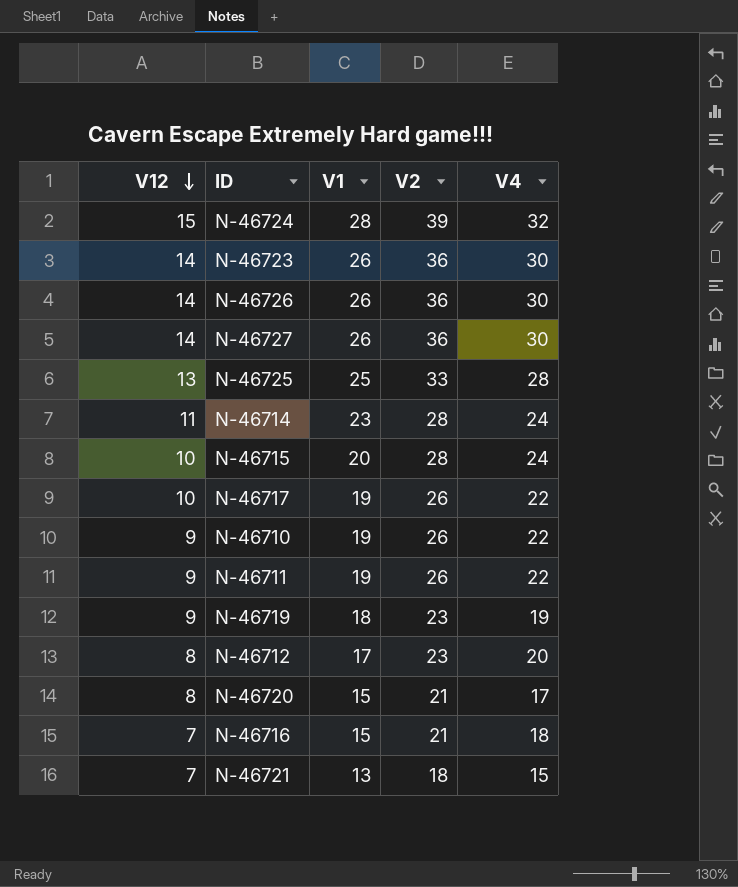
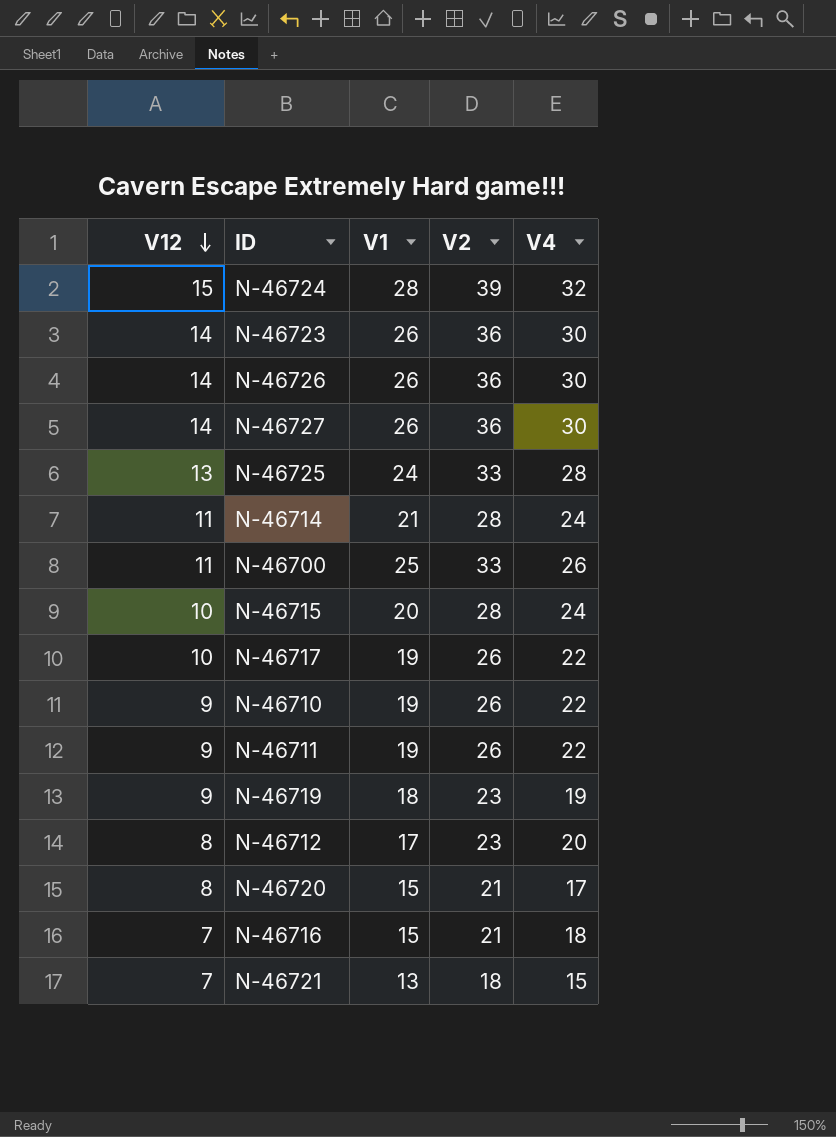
N-46725 | V1: 25 -> 24
N-46714 | V1: 23 -> 21
row N-46700: none -> 11 | 25 | 33 | 26

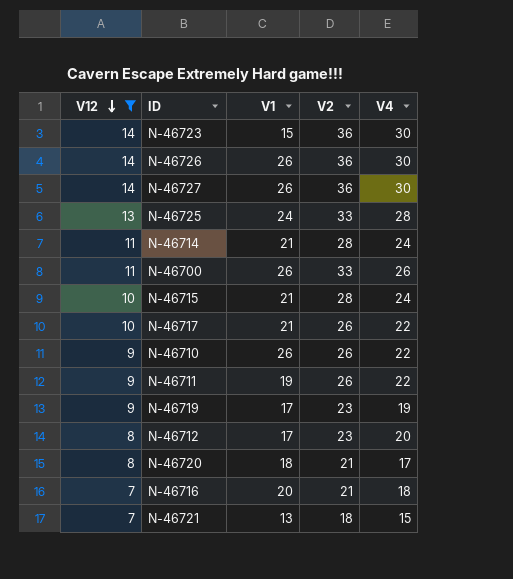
filter: none -> V12 != 15
N-46723 | V1: 26 -> 15
N-46700 | V1: 25 -> 26
N-46715 | V1: 20 -> 21
N-46717 | V1: 19 -> 21
N-46710 | V1: 19 -> 26
N-46719 | V1: 18 -> 17
N-46720 | V1: 15 -> 18
N-46716 | V1: 15 -> 20

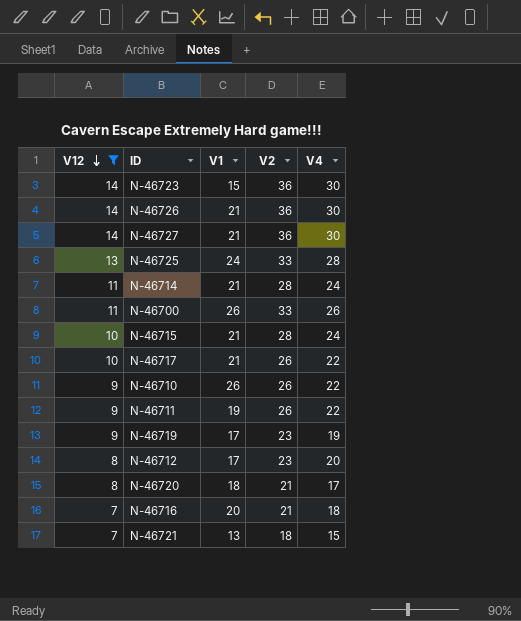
N-46726 | V1: 26 -> 21
N-46727 | V1: 26 -> 21

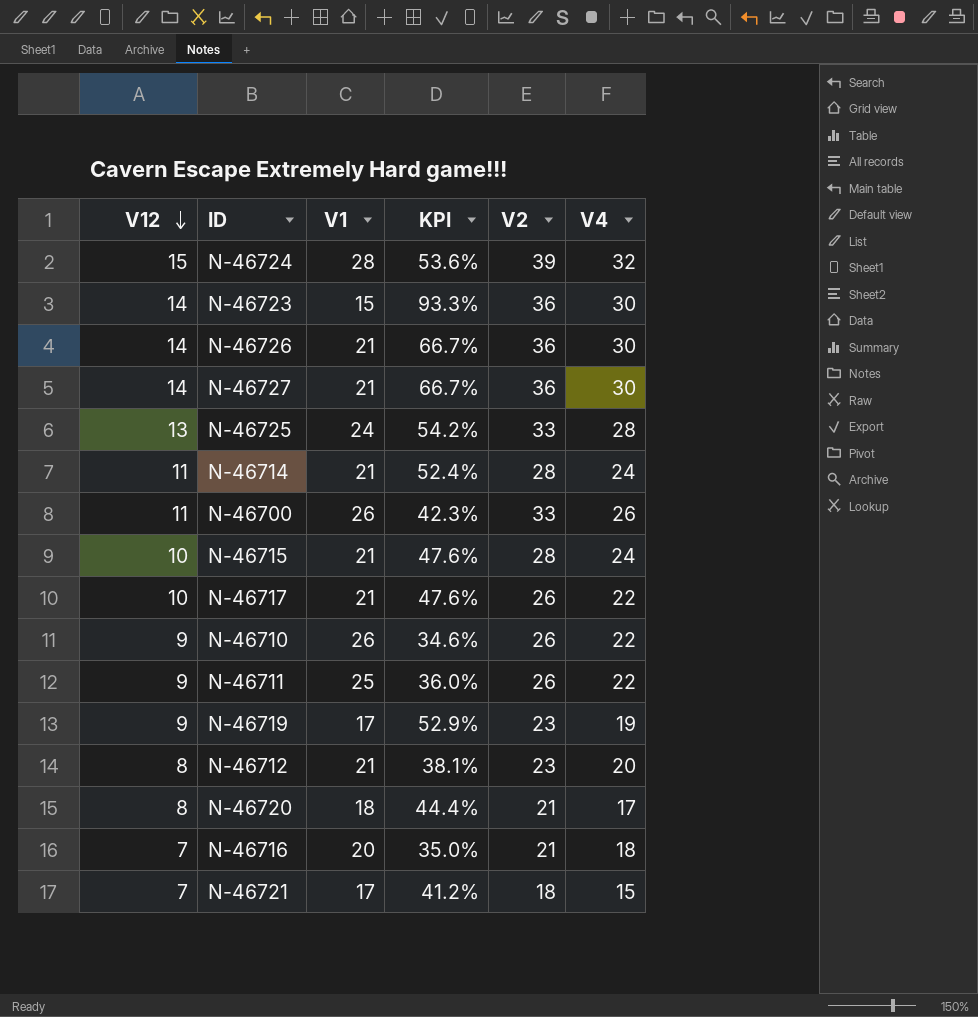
filter: V12 != 15 -> none
column KPI | formula: none -> [V12] / [V1]
N-46711 | V1: 19 -> 25
N-46712 | V1: 17 -> 21
N-46721 | V1: 13 -> 17

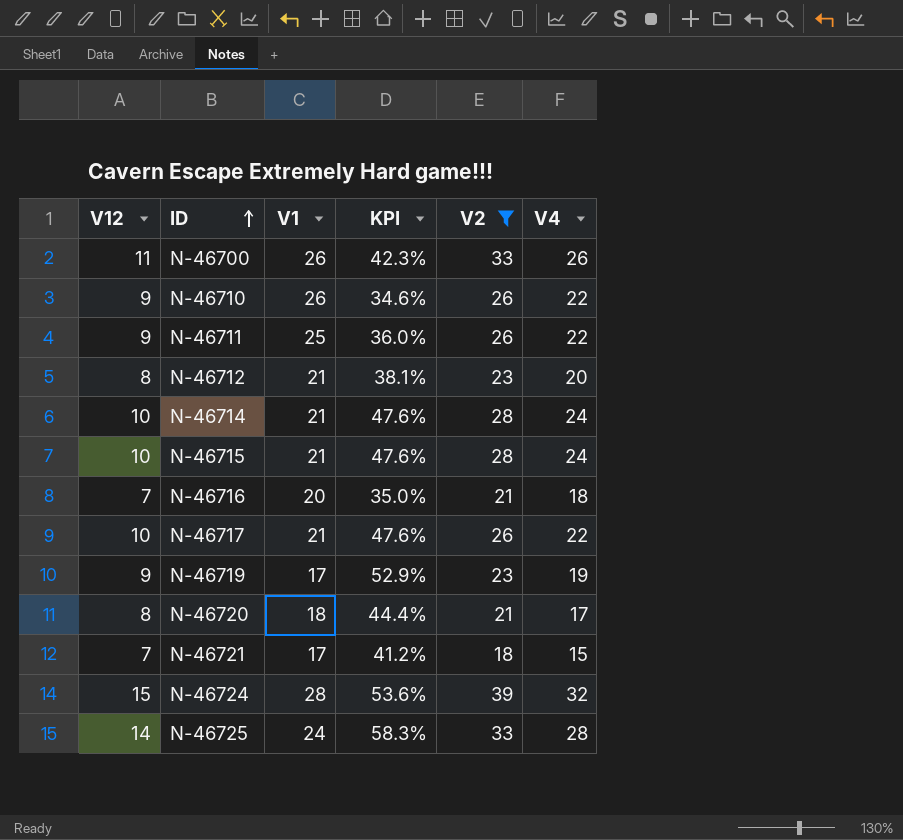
filter: none -> V2 != 36
row order: V12 descending -> ID ascending
N-46714 | V12: 11 -> 10
N-46714 | KPI: 52.4% -> 47.6%
N-46725 | V12: 13 -> 14
N-46725 | KPI: 54.2% -> 58.3%

